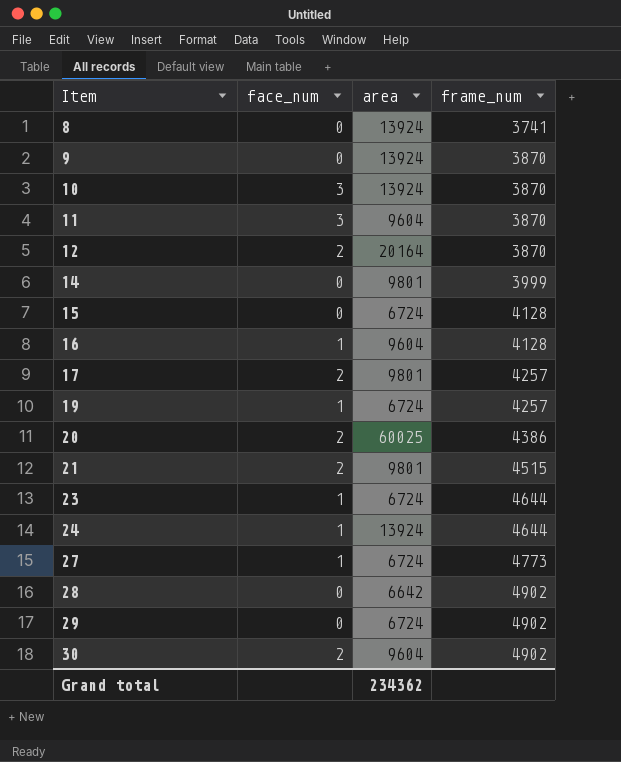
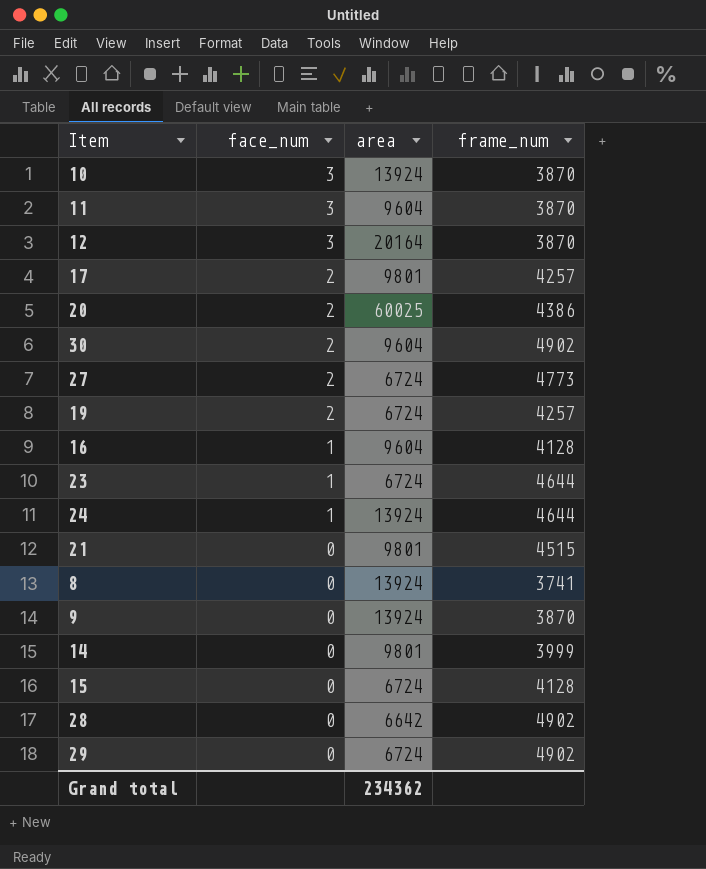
row order: Item ascending -> face_num descending
12 | face_num: 2 -> 3
27 | face_num: 1 -> 2
19 | face_num: 1 -> 2
21 | face_num: 2 -> 0

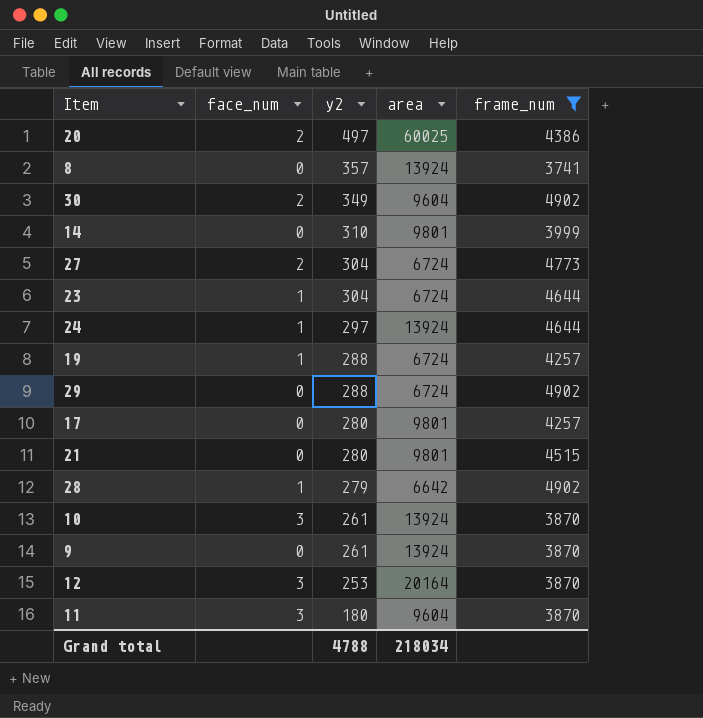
filter: none -> frame_num != 4128
row order: face_num descending -> y2 descending
column y2 | position: none -> 3
19 | face_num: 2 -> 1
17 | face_num: 2 -> 0
28 | face_num: 0 -> 1
Grand total | area: 234362 -> 218034

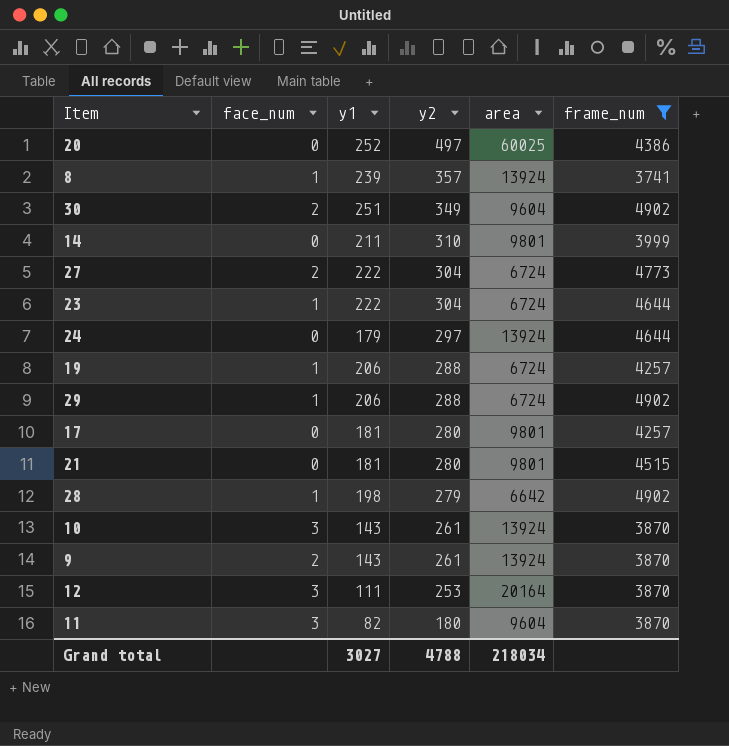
column y1 | position: none -> 3
20 | face_num: 2 -> 0
8 | face_num: 0 -> 1
24 | face_num: 1 -> 0
29 | face_num: 0 -> 1
9 | face_num: 0 -> 2

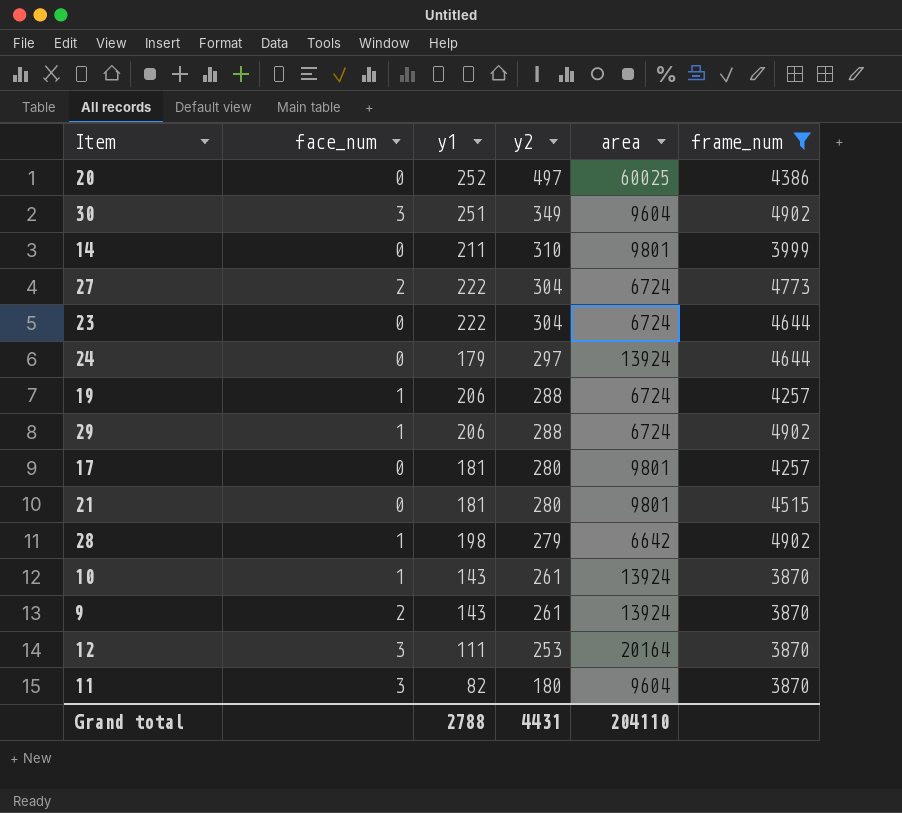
row 8: 1 | 239 | 357 | 13924 | 3741 -> none
30 | face_num: 2 -> 3
23 | face_num: 1 -> 0
10 | face_num: 3 -> 1
Grand total | y1: 3027 -> 2788
Grand total | y2: 4788 -> 4431
Grand total | area: 218034 -> 204110

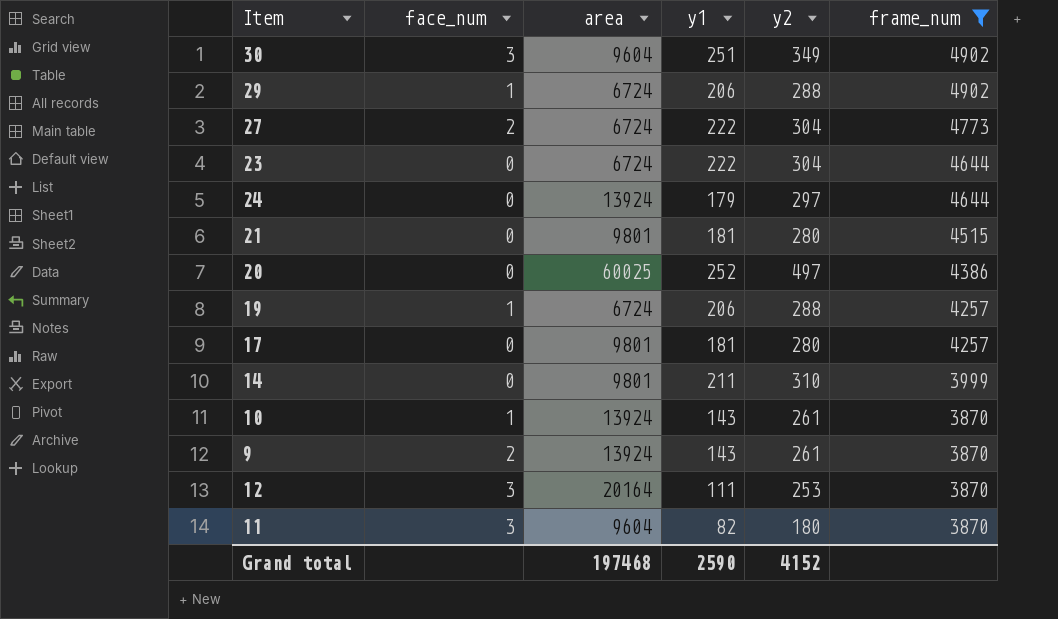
row order: y2 descending -> frame_num descending
column area | position: 5 -> 3
row 28: 1 | 198 | 279 | 6642 | 4902 -> none
Grand total | area: 204110 -> 197468
Grand total | y1: 2788 -> 2590
Grand total | y2: 4431 -> 4152

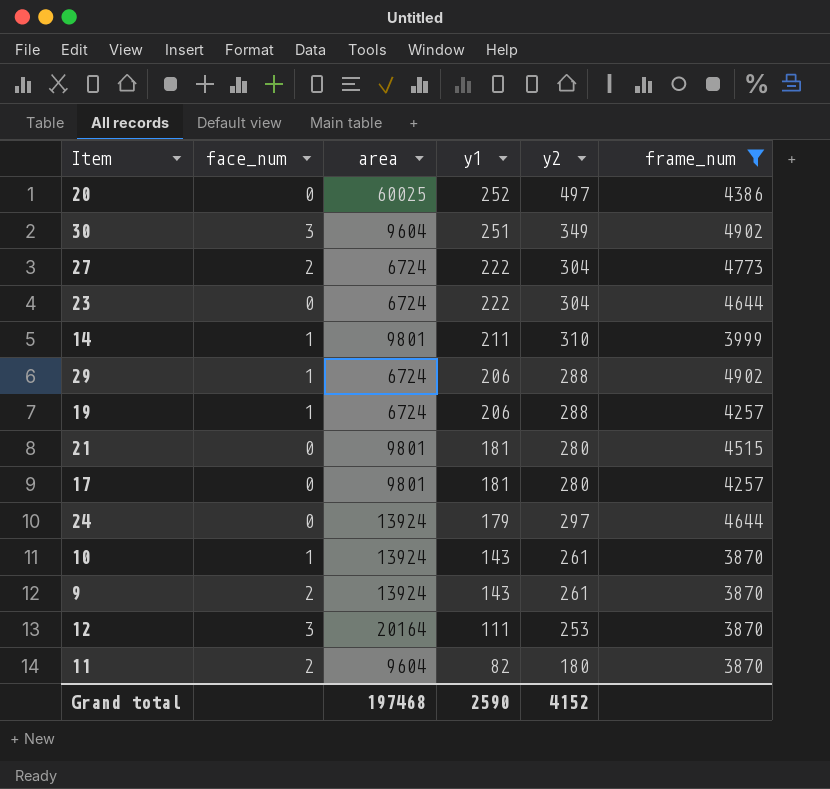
row order: frame_num descending -> y1 descending
14 | face_num: 0 -> 1
11 | face_num: 3 -> 2

